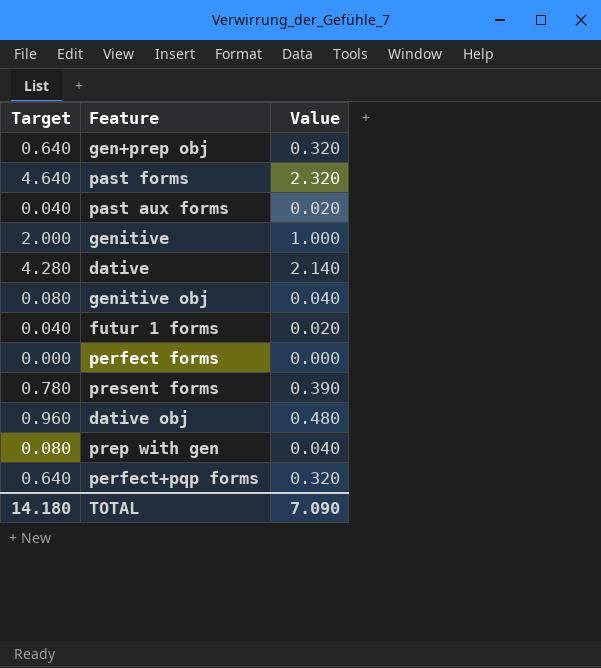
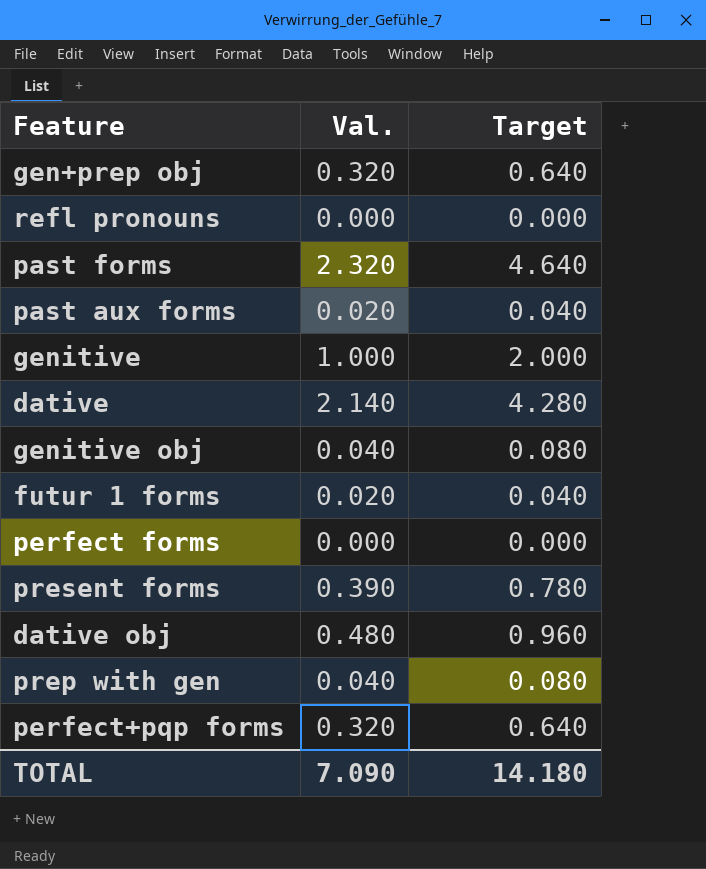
column name: Value -> Val.
column Target | position: 1 -> 3
row refl pronouns: none -> 0.000 | 0.000

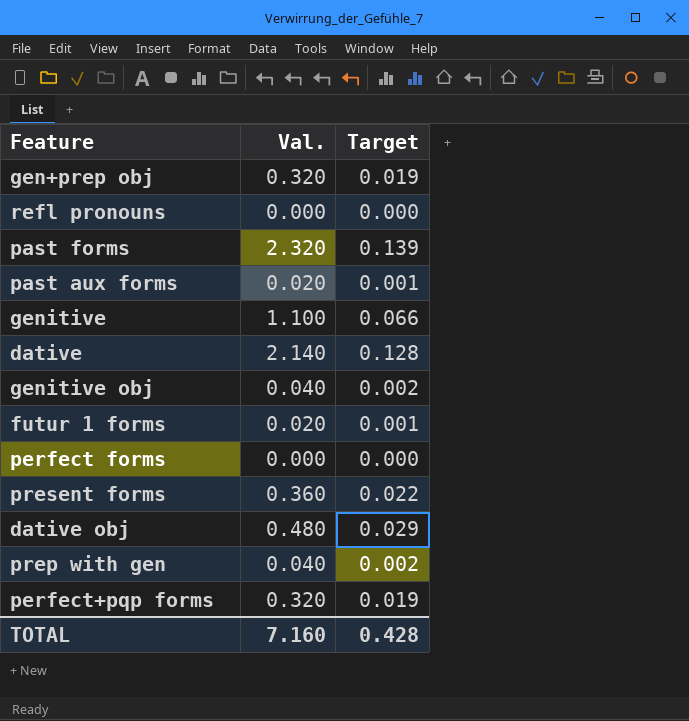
column Target | formula: [Val.] * 2 -> [Val.] * 0.06
genitive | Val.: 1.000 -> 1.100
present forms | Val.: 0.390 -> 0.360
TOTAL | Val.: 7.090 -> 7.160
TOTAL | Target: 14.180 -> 0.428

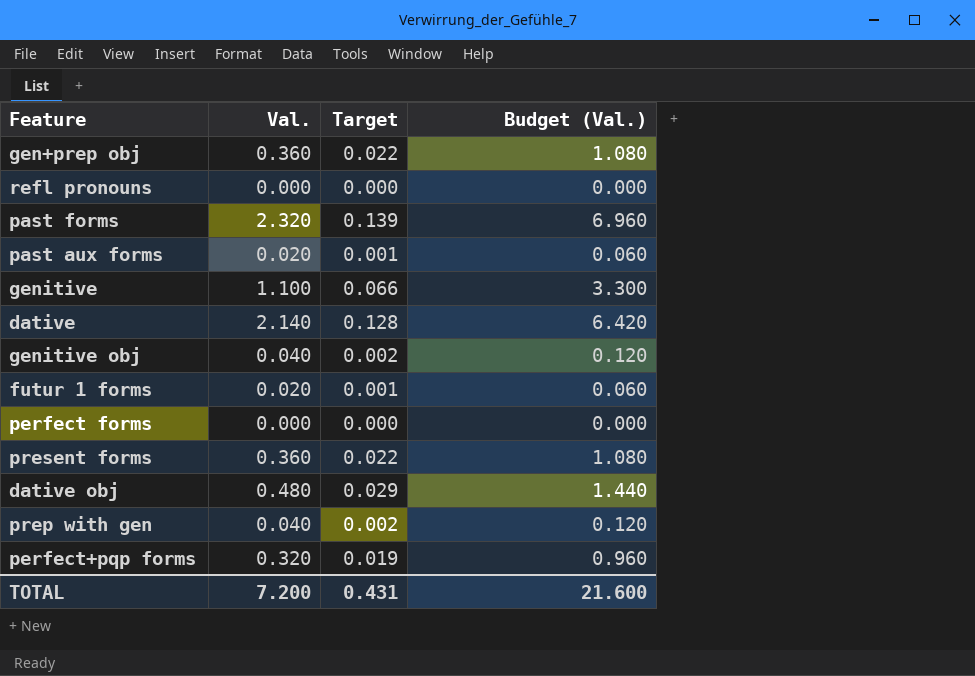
column Budget (Val.) | formula: none -> [Val.] * 3
gen+prep obj | Val.: 0.320 -> 0.360
gen+prep obj | Target: 0.019 -> 0.022
TOTAL | Val.: 7.160 -> 7.200
TOTAL | Target: 0.428 -> 0.431

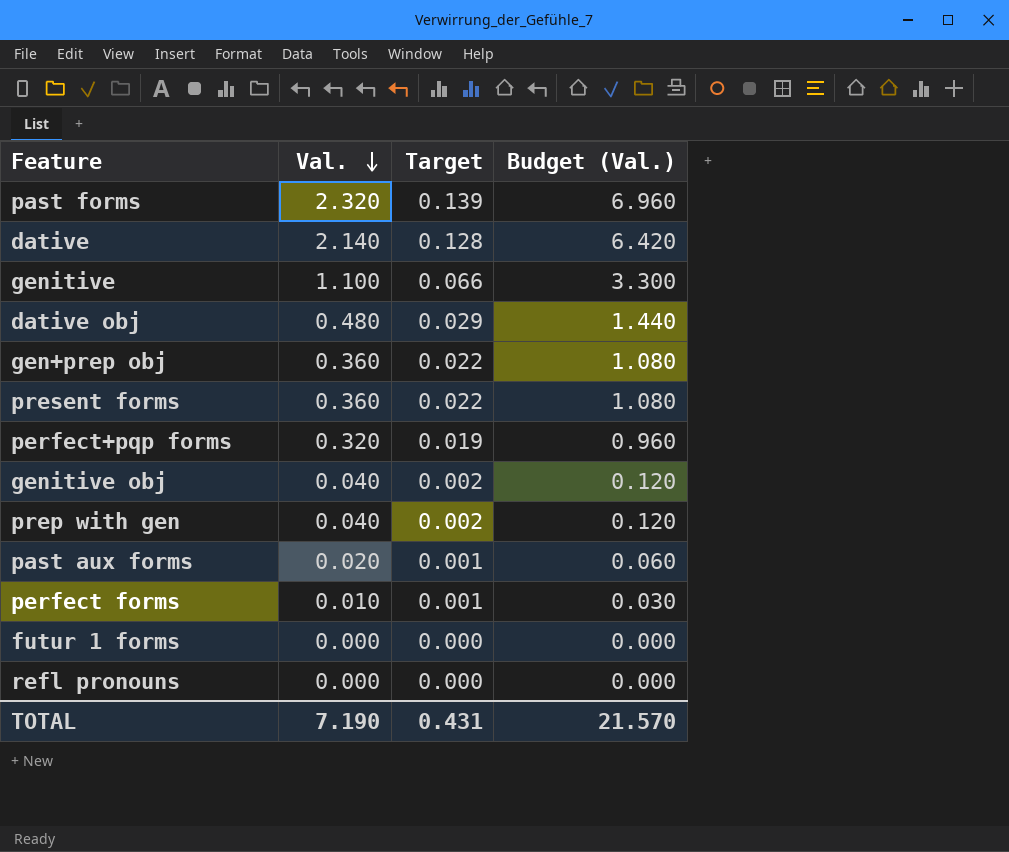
row order: none -> Val. descending
perfect forms | Val.: 0.000 -> 0.010
perfect forms | Target: 0.000 -> 0.001
perfect forms | Budget (Val.): 0.000 -> 0.030
futur 1 forms | Val.: 0.020 -> 0.000
futur 1 forms | Target: 0.001 -> 0.000
futur 1 forms | Budget (Val.): 0.060 -> 0.000
TOTAL | Val.: 7.200 -> 7.190
TOTAL | Budget (Val.): 21.600 -> 21.570

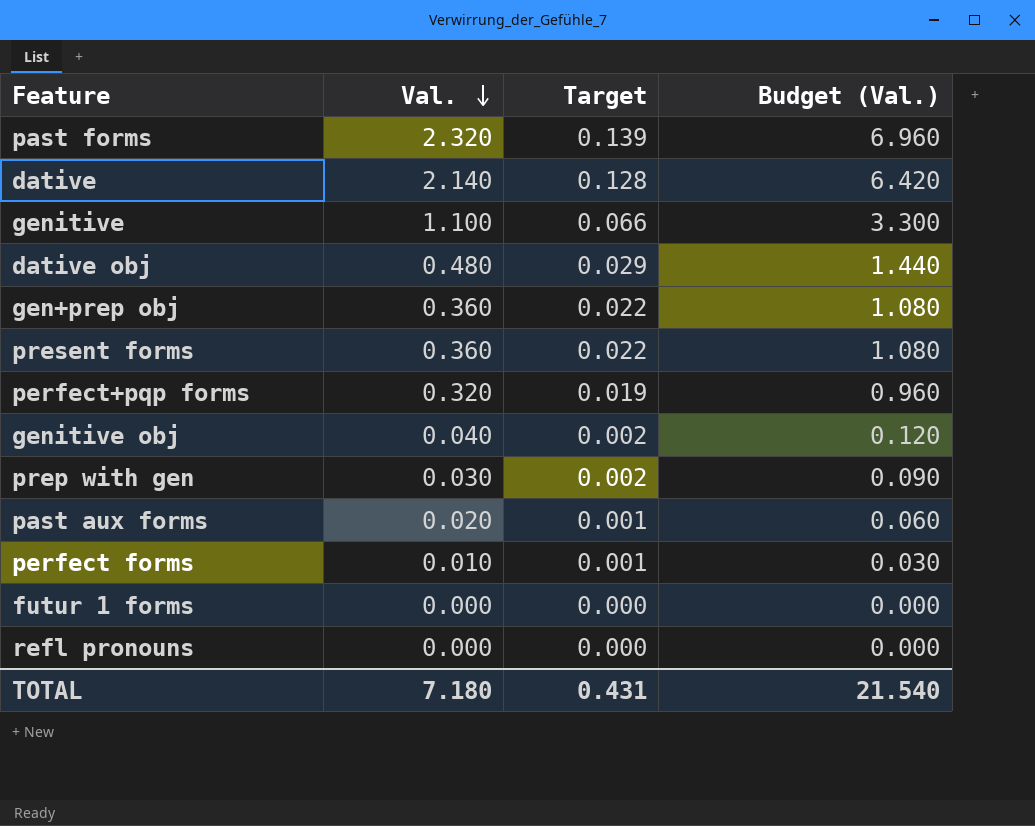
prep with gen | Val.: 0.040 -> 0.030
prep with gen | Budget (Val.): 0.120 -> 0.090
TOTAL | Val.: 7.190 -> 7.180
TOTAL | Budget (Val.): 21.570 -> 21.540

